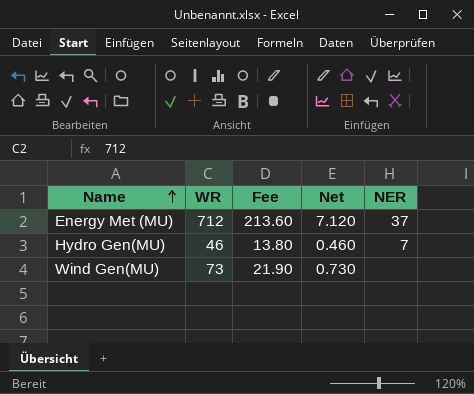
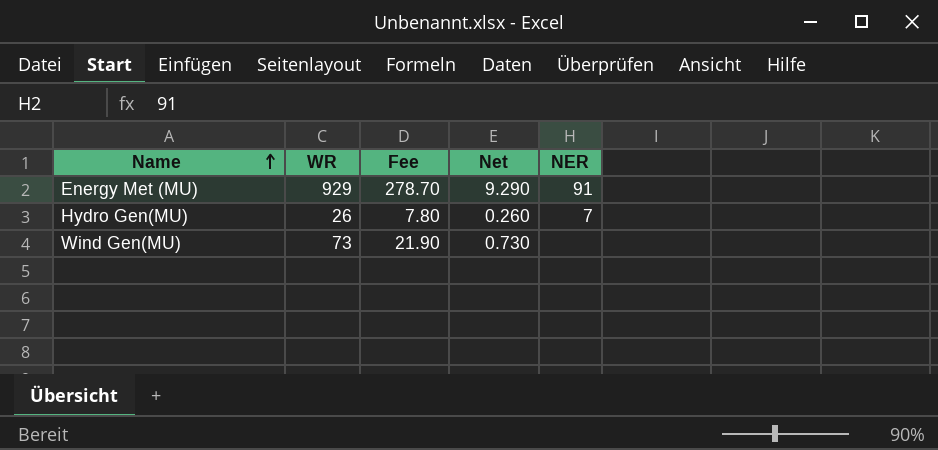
Energy Met (MU) | WR: 712 -> 929
Energy Met (MU) | Fee: 213.60 -> 278.70
Energy Met (MU) | Net: 7.120 -> 9.290
Energy Met (MU) | NER: 37 -> 91
Hydro Gen(MU) | WR: 46 -> 26
Hydro Gen(MU) | Fee: 13.80 -> 7.80
Hydro Gen(MU) | Net: 0.460 -> 0.260

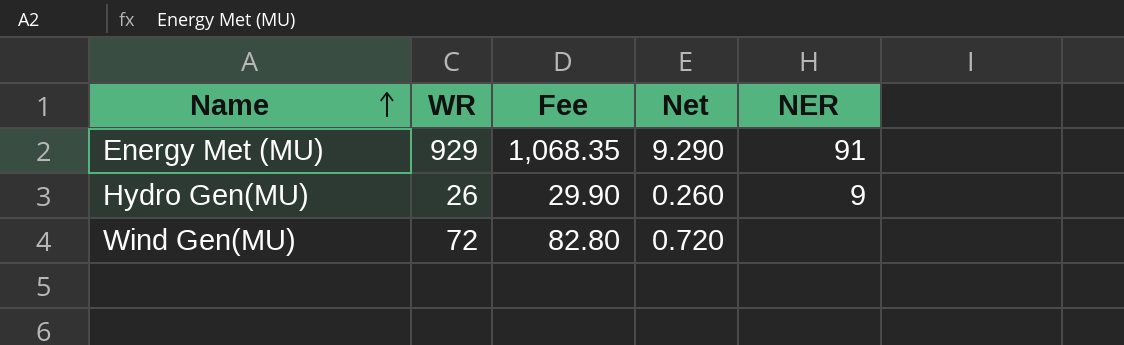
column Fee | formula: [WR] * 0.3 -> [WR] * 1.15
Hydro Gen(MU) | NER: 7 -> 9
Wind Gen(MU) | WR: 73 -> 72
Wind Gen(MU) | Net: 0.730 -> 0.720

